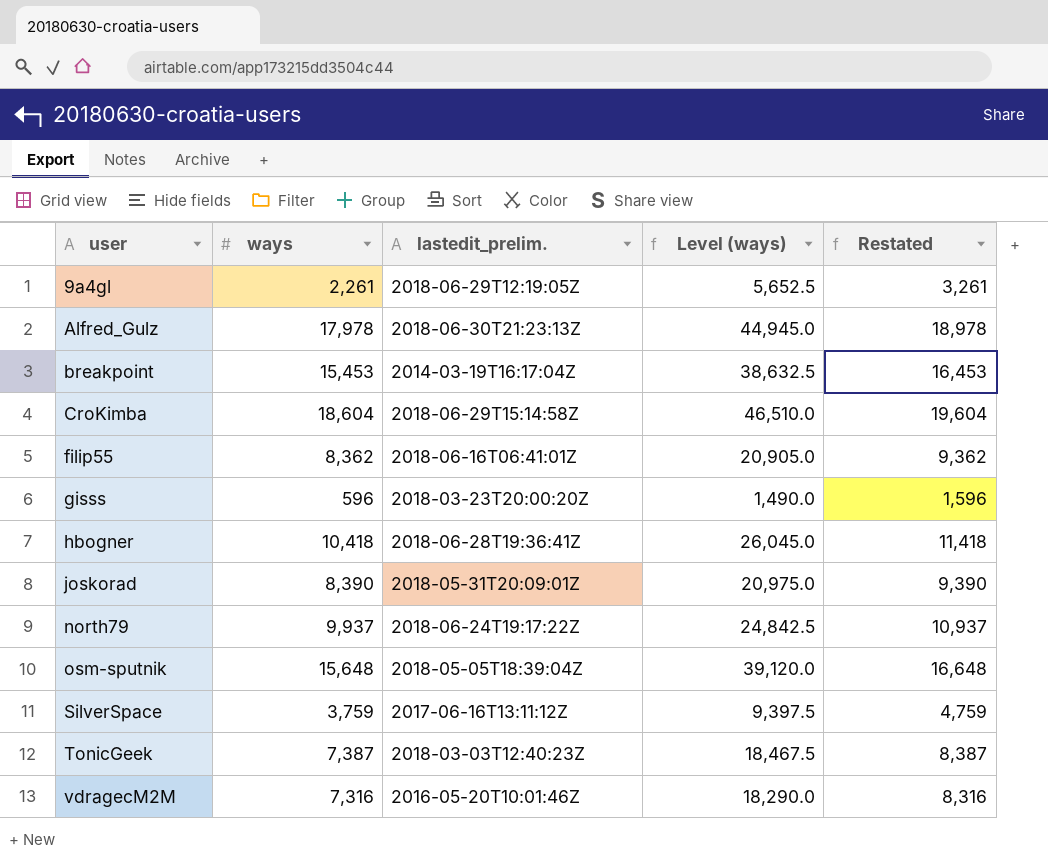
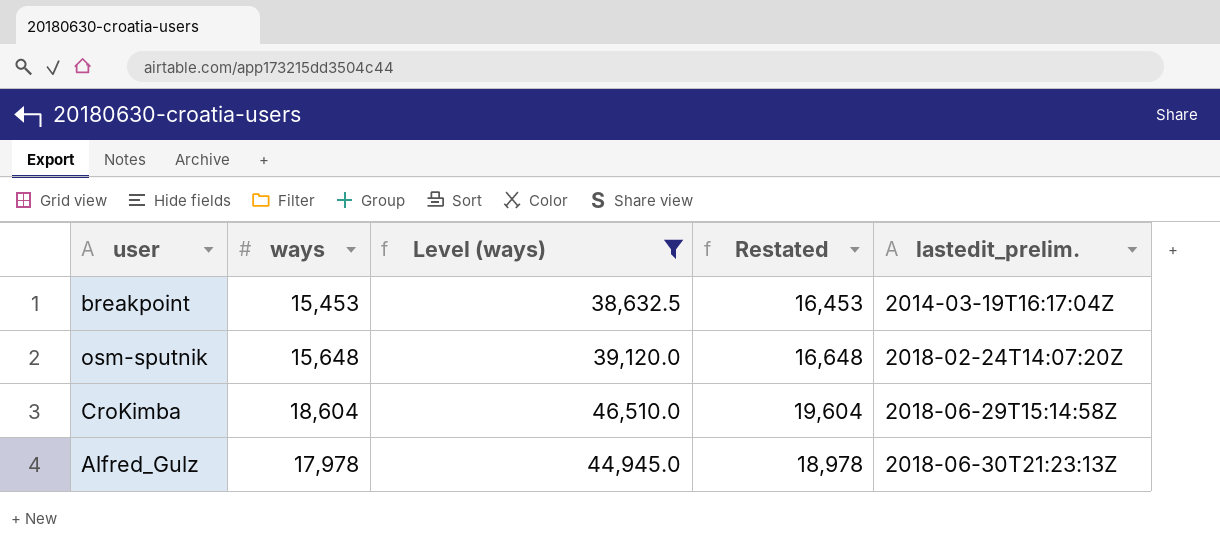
filter: none -> Level (ways) >= 38,632.5
row order: user ascending -> lastedit_prelim. ascending
column lastedit_prelim. | position: 3 -> 5
osm-sputnik | lastedit_prelim.: 2018-05-05T18:39:04Z -> 2018-02-24T14:07:20Z

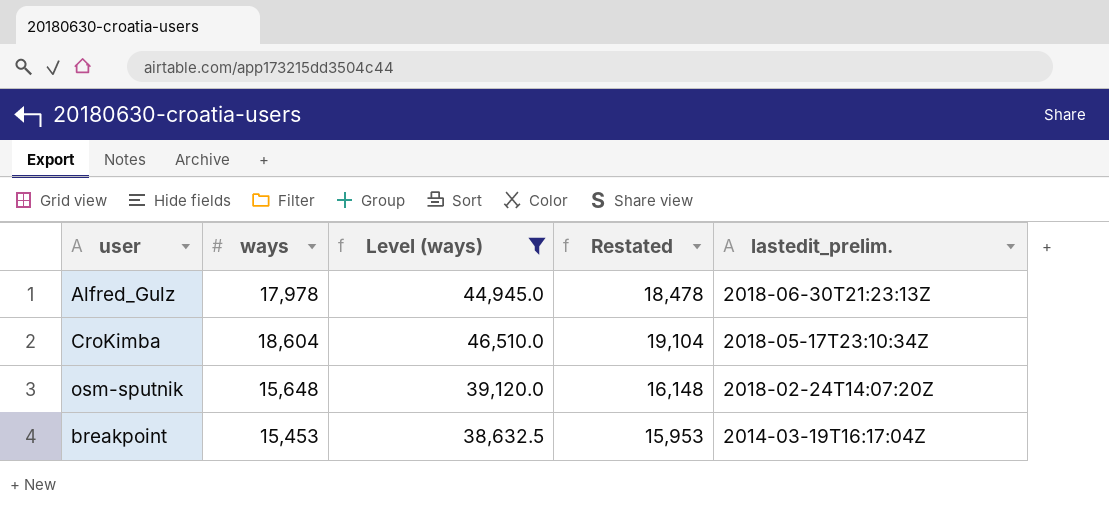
row order: lastedit_prelim. ascending -> lastedit_prelim. descending
column Restated | formula: [ways] + 1000 -> [ways] + 500
CroKimba | lastedit_prelim.: 2018-06-29T15:14:58Z -> 2018-05-17T23:10:34Z

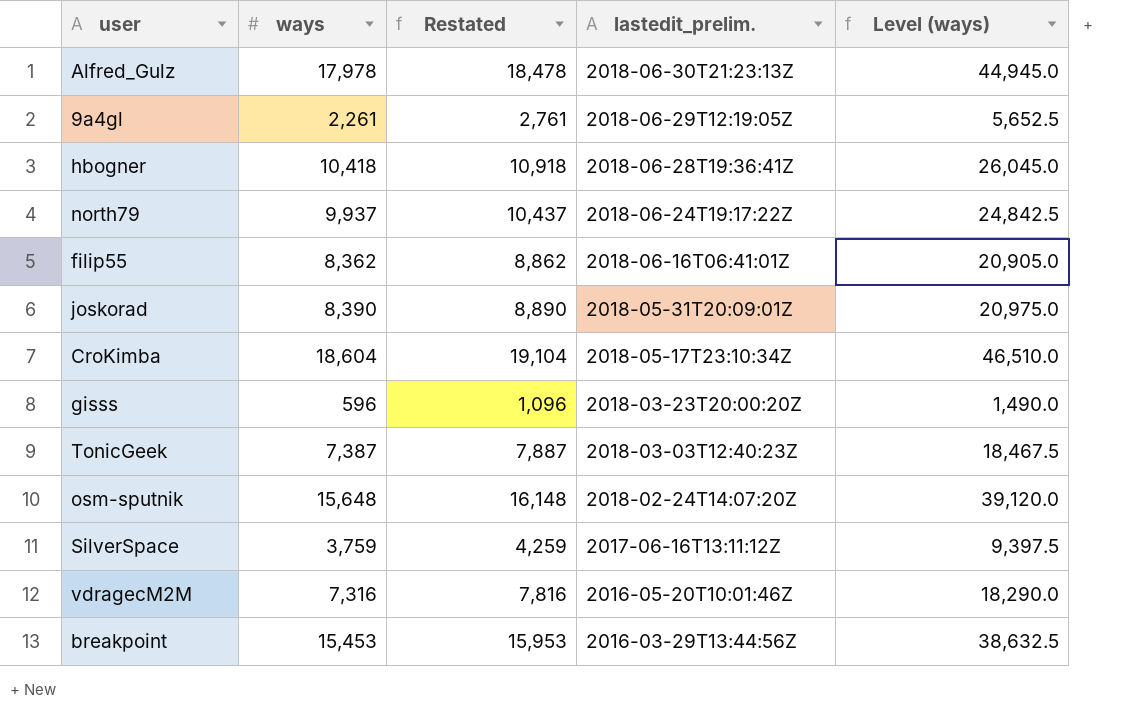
filter: Level (ways) >= 38,632.5 -> none
column Level (ways) | position: 3 -> 5
breakpoint | lastedit_prelim.: 2014-03-19T16:17:04Z -> 2016-03-29T13:44:56Z

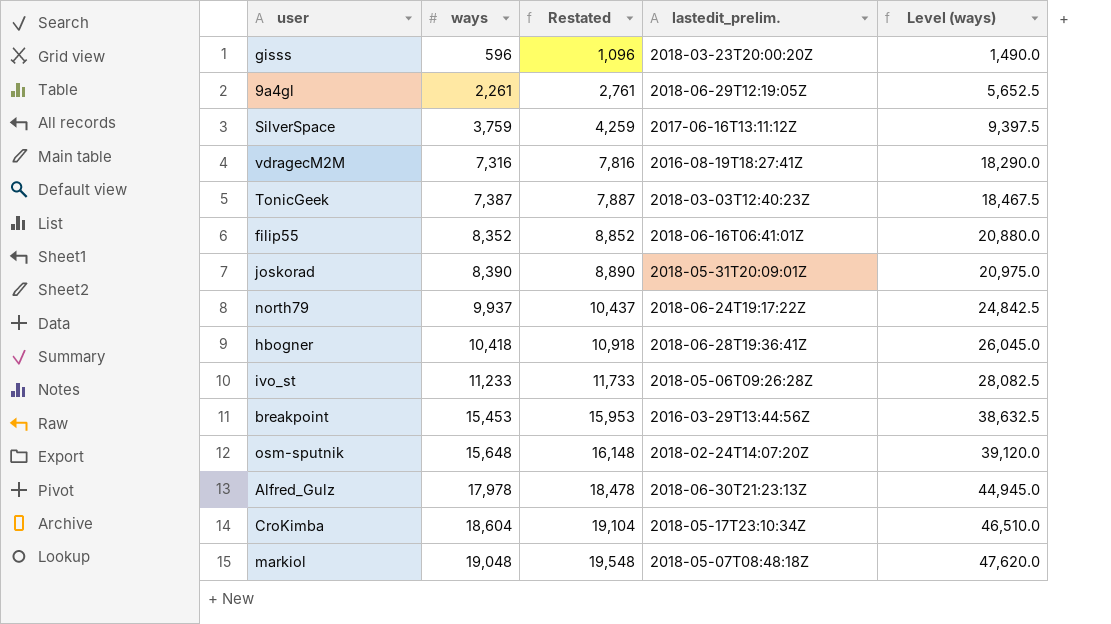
row order: lastedit_prelim. descending -> ways ascending
vdragecM2M | lastedit_prelim.: 2016-05-20T10:01:46Z -> 2016-08-19T18:27:41Z
filip55 | ways: 8,362 -> 8,352
filip55 | Restated: 8,862 -> 8,852
filip55 | Level (ways): 20,905.0 -> 20,880.0
row ivo_st: none -> 11,233 | 11,733 | 2018-05-06T09:26:28Z | 28,082.5
row markiol: none -> 19,048 | 19,548 | 2018-05-07T08:48:18Z | 47,620.0

